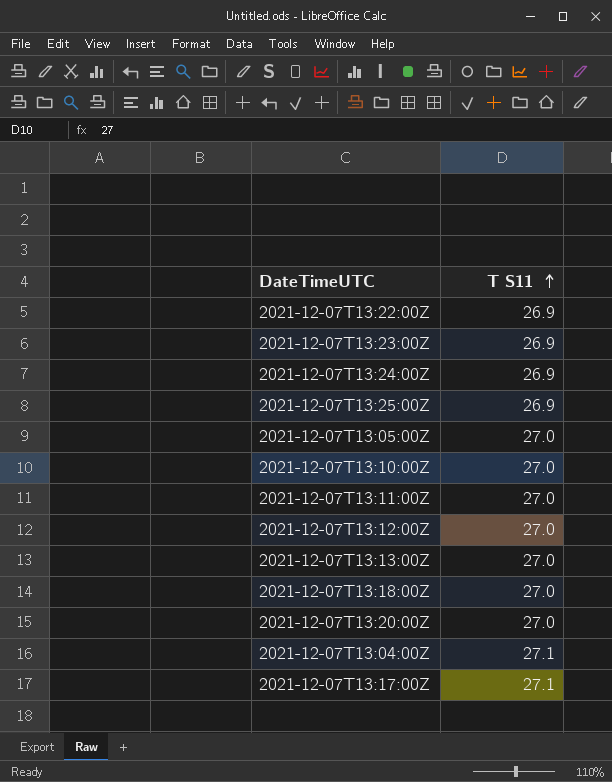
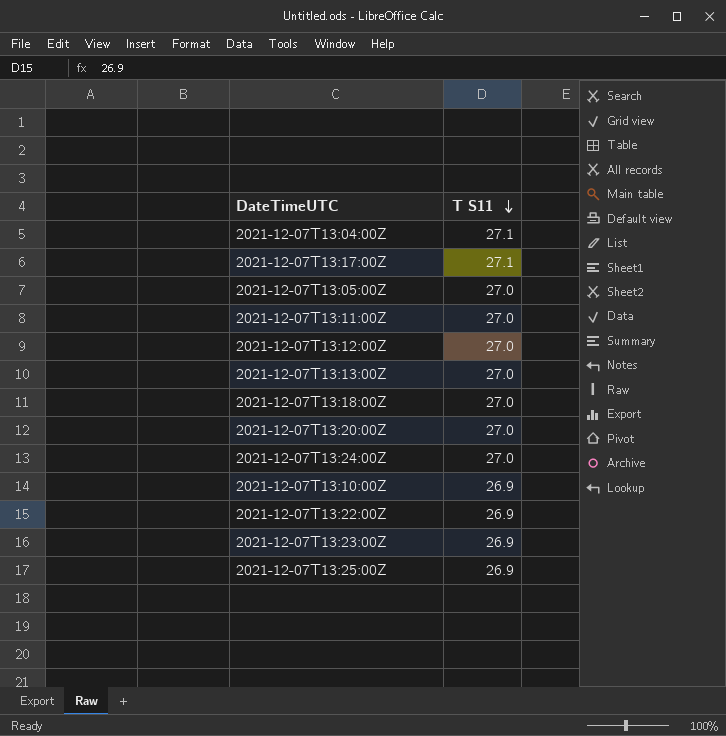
row order: T S11 ascending -> T S11 descending
2021-12-07T13:24:00Z | T S11: 26.9 -> 27.0
2021-12-07T13:10:00Z | T S11: 27.0 -> 26.9

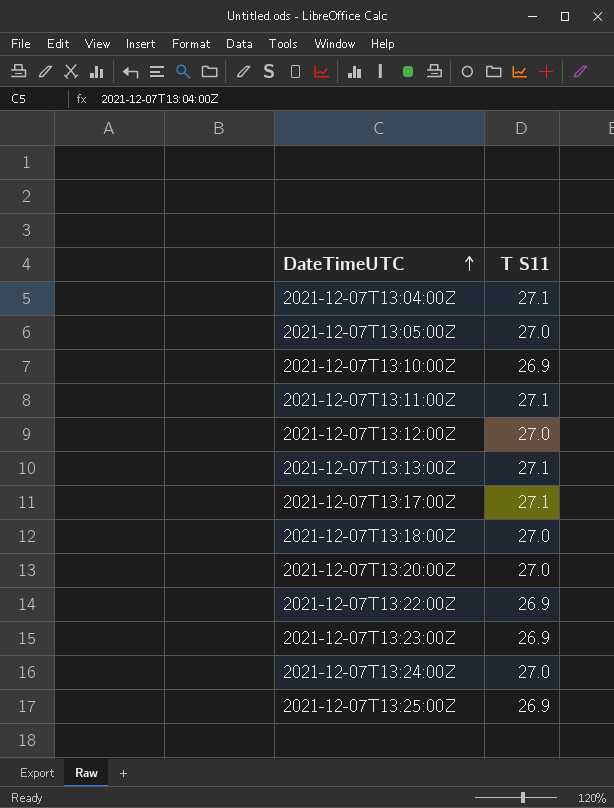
row order: T S11 descending -> DateTimeUTC ascending
2021-12-07T13:11:00Z | T S11: 27.0 -> 27.1
2021-12-07T13:13:00Z | T S11: 27.0 -> 27.1

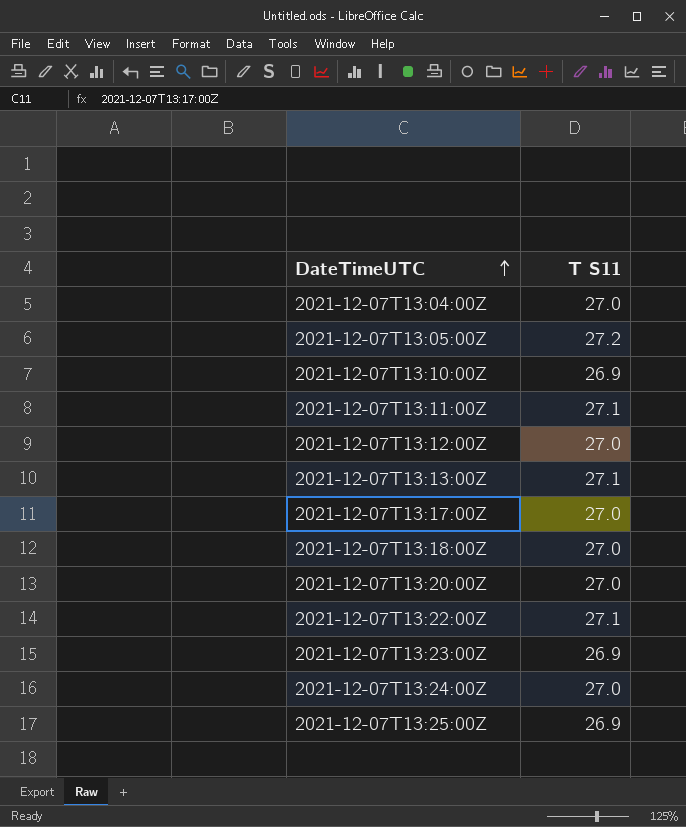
2021-12-07T13:04:00Z | T S11: 27.1 -> 27.0
2021-12-07T13:05:00Z | T S11: 27.0 -> 27.2
2021-12-07T13:17:00Z | T S11: 27.1 -> 27.0
2021-12-07T13:22:00Z | T S11: 26.9 -> 27.1

